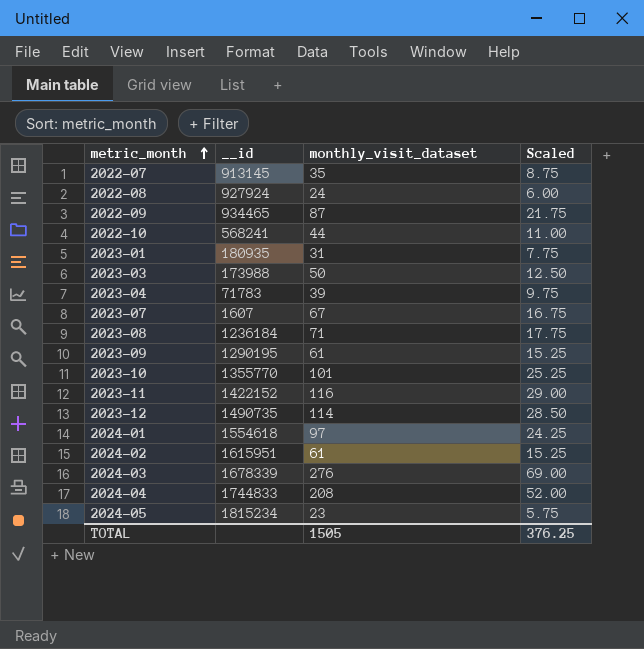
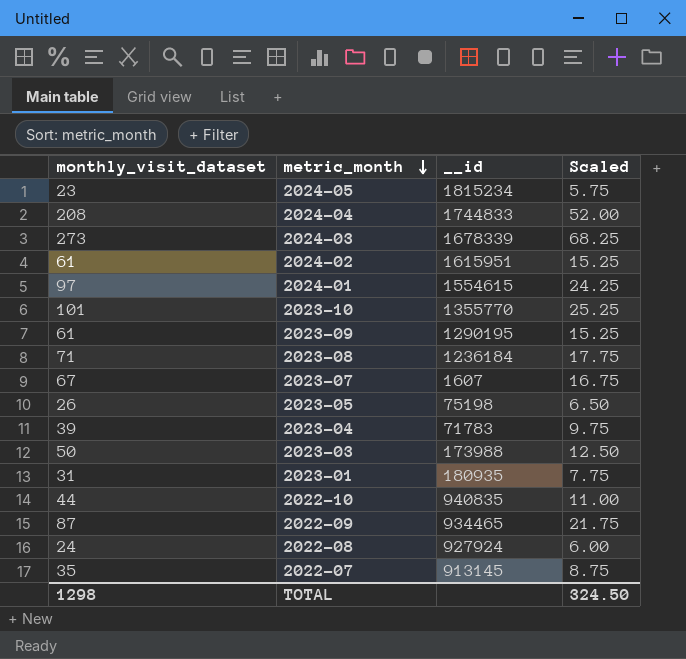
row order: metric_month ascending -> metric_month descending
column monthly_visit_dataset | position: 3 -> 1
row 2023-11: 1422152 | 116 | 29.00 -> none
row 2023-12: 1490735 | 114 | 28.50 -> none
2024-03 | monthly_visit_dataset: 276 -> 273
2024-03 | Scaled: 69.00 -> 68.25
2024-01 | __id: 1554618 -> 1554615
row 2023-05: none -> 26 | 75198 | 6.50
2022-10 | __id: 568241 -> 940835
TOTAL | monthly_visit_dataset: 1505 -> 1298
TOTAL | Scaled: 376.25 -> 324.50

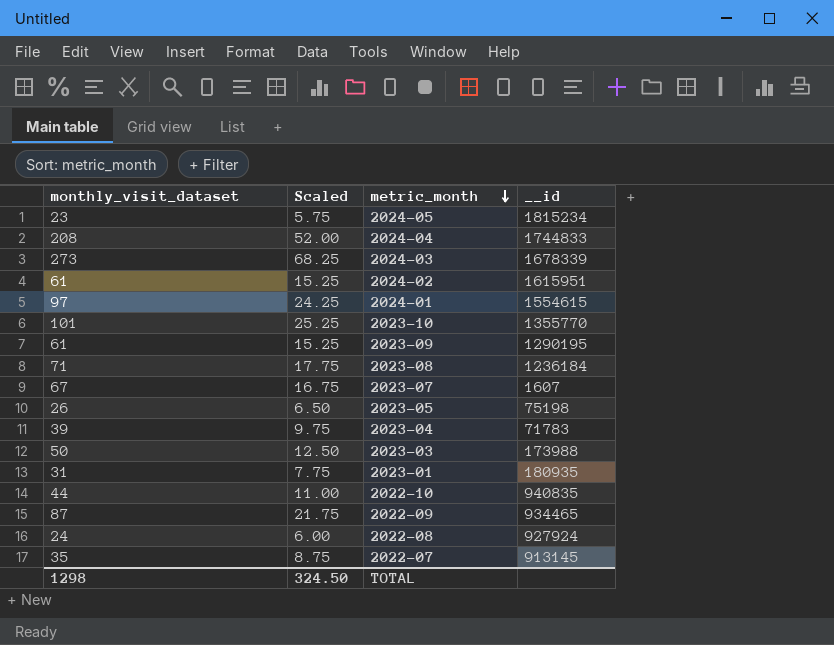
column Scaled | position: 4 -> 2

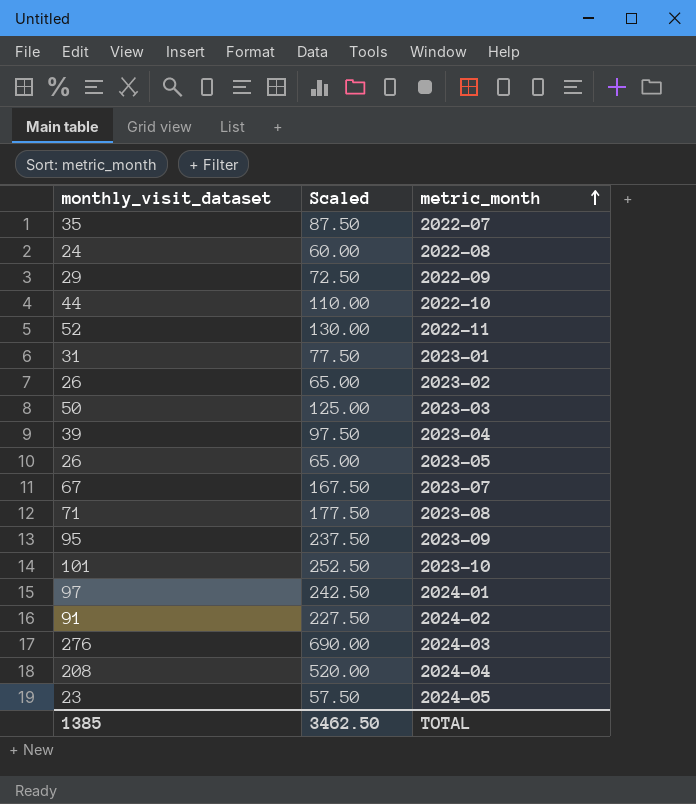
row order: metric_month descending -> metric_month ascending
column __id | position: 4 -> none
column Scaled | formula: [monthly_visit_dataset] * 0.25 -> [monthly_visit_dataset] * 2.5
2022-09 | monthly_visit_dataset: 87 -> 29
row 2022-11: none -> 52 | 130.00
row 2023-02: none -> 26 | 65.00
2023-09 | monthly_visit_dataset: 61 -> 95
2024-02 | monthly_visit_dataset: 61 -> 91
2024-03 | monthly_visit_dataset: 273 -> 276
TOTAL | monthly_visit_dataset: 1298 -> 1385
TOTAL | Scaled: 324.50 -> 3462.50

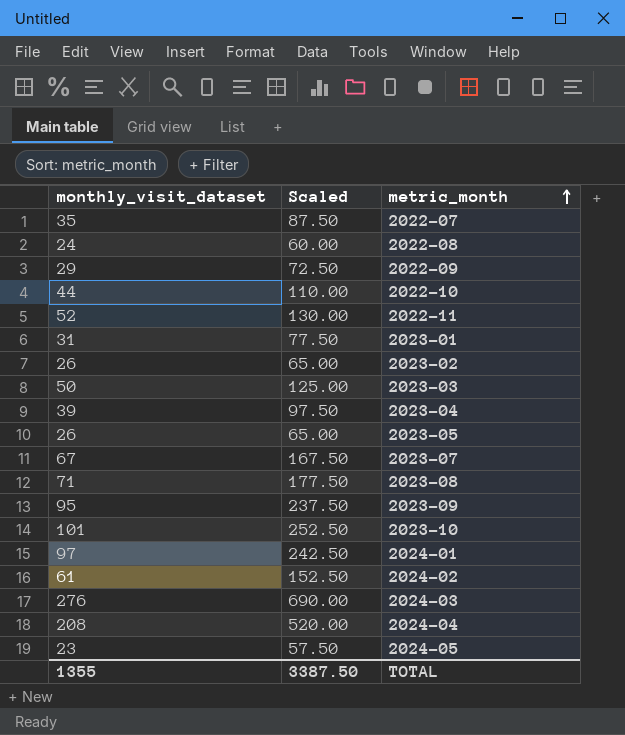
2024-02 | monthly_visit_dataset: 91 -> 61
2024-02 | Scaled: 227.50 -> 152.50
TOTAL | monthly_visit_dataset: 1385 -> 1355
TOTAL | Scaled: 3462.50 -> 3387.50

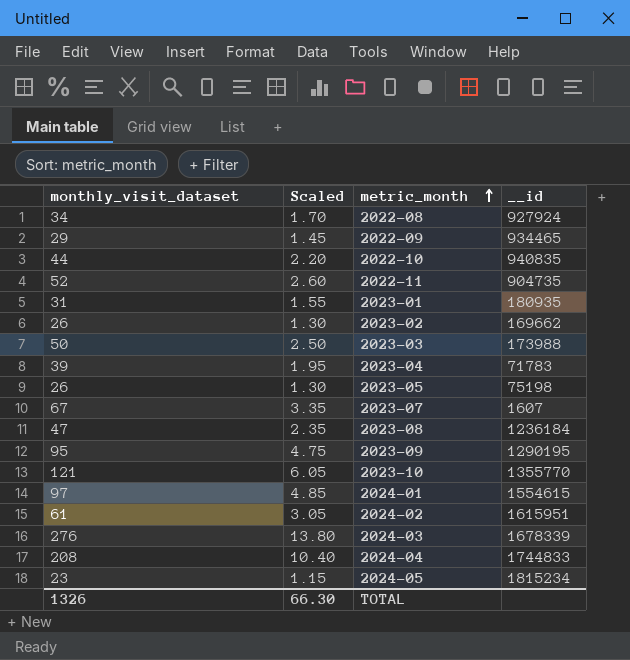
column Scaled | formula: [monthly_visit_dataset] * 2.5 -> [monthly_visit_dataset] * 0.05
column __id | position: none -> 4
row 2022-07: 35 | 87.50 -> none
2022-08 | monthly_visit_dataset: 24 -> 34
2023-08 | monthly_visit_dataset: 71 -> 47
2023-10 | monthly_visit_dataset: 101 -> 121
TOTAL | monthly_visit_dataset: 1355 -> 1326
TOTAL | Scaled: 3387.50 -> 66.30

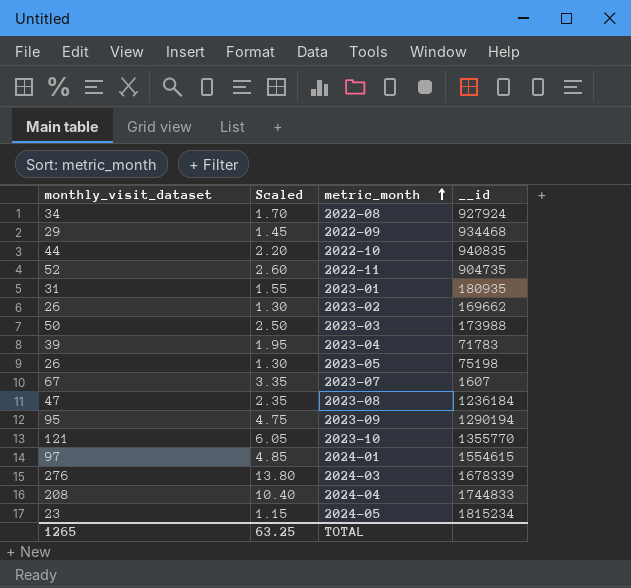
row 2024-02: 61 | 3.05 | 1615951 -> none
2022-09 | __id: 934465 -> 934468
2023-09 | __id: 1290195 -> 1290194
TOTAL | monthly_visit_dataset: 1326 -> 1265
TOTAL | Scaled: 66.30 -> 63.25

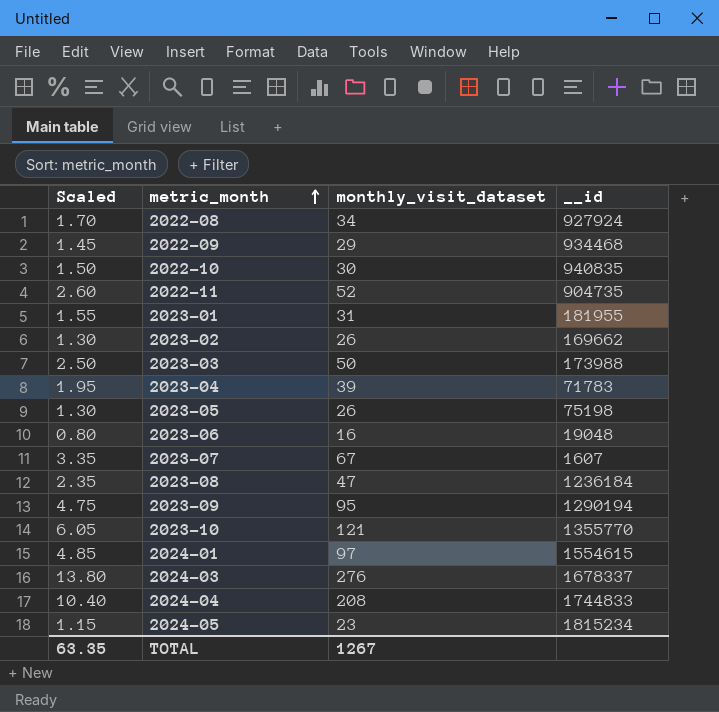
column monthly_visit_dataset | position: 1 -> 3
2022-10 | Scaled: 2.20 -> 1.50
2022-10 | monthly_visit_dataset: 44 -> 30
2023-01 | __id: 180935 -> 181955
row 2023-06: none -> 0.80 | 16 | 19048
2024-03 | __id: 1678339 -> 1678337
TOTAL | Scaled: 63.25 -> 63.35
TOTAL | monthly_visit_dataset: 1265 -> 1267

